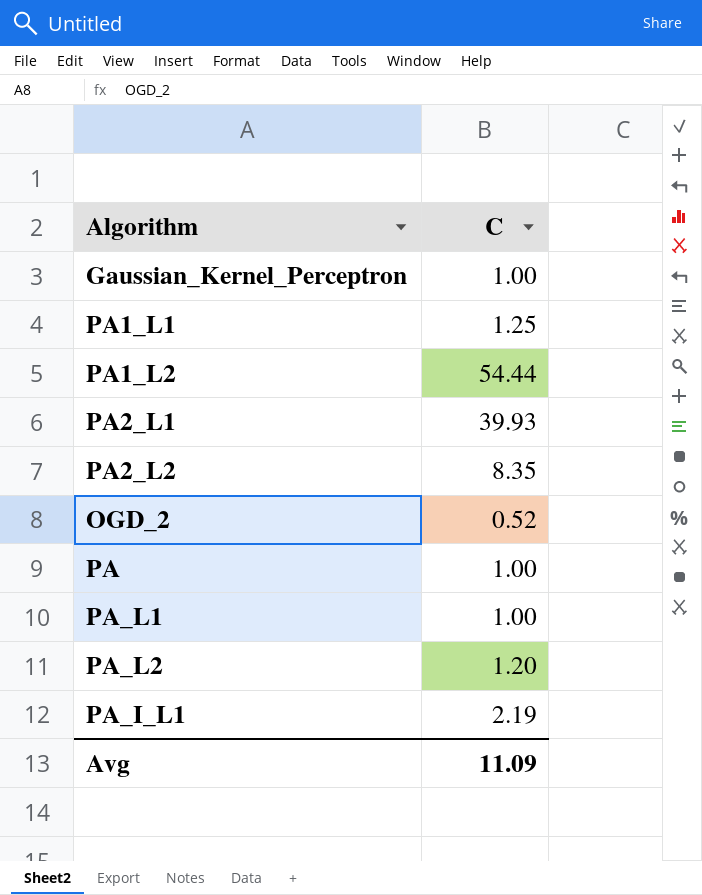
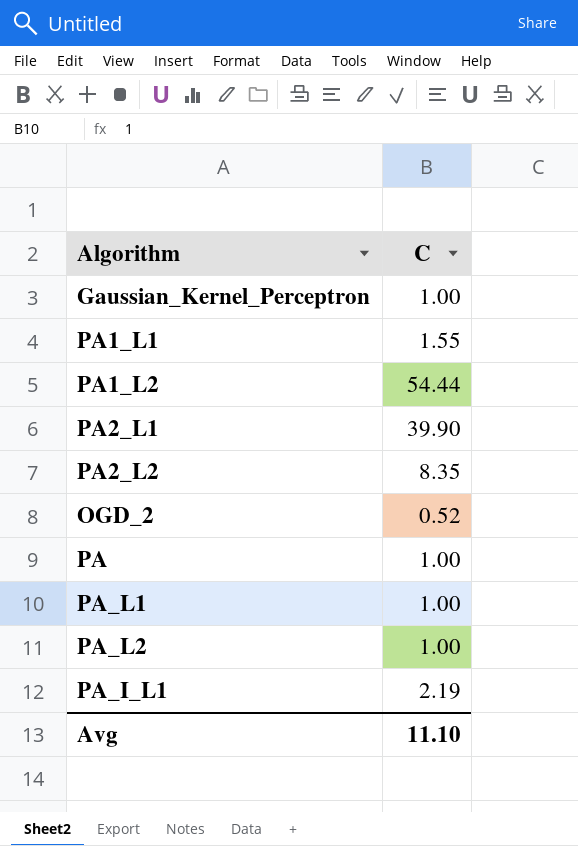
PA1_L1 | C: 1.25 -> 1.55
PA2_L1 | C: 39.93 -> 39.90
PA_L2 | C: 1.20 -> 1.00
Avg | C: 11.09 -> 11.10

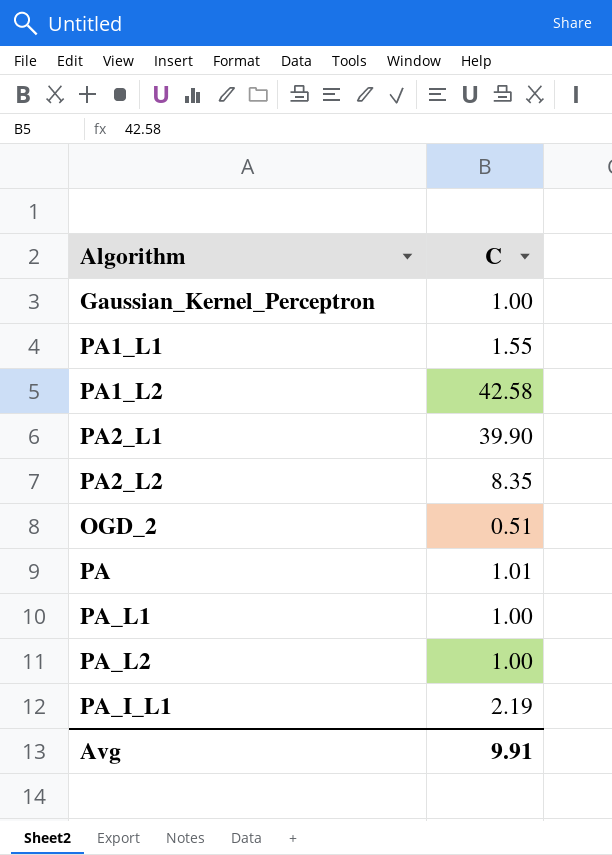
PA1_L2 | C: 54.44 -> 42.58
OGD_2 | C: 0.52 -> 0.51
PA | C: 1.00 -> 1.01
Avg | C: 11.10 -> 9.91

